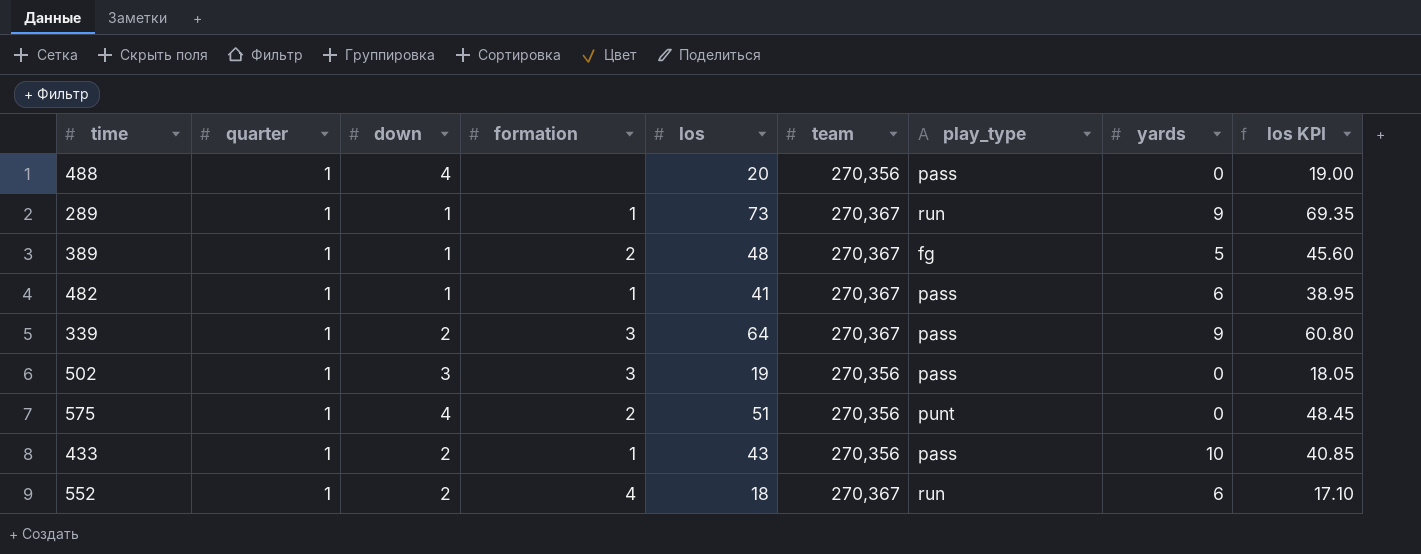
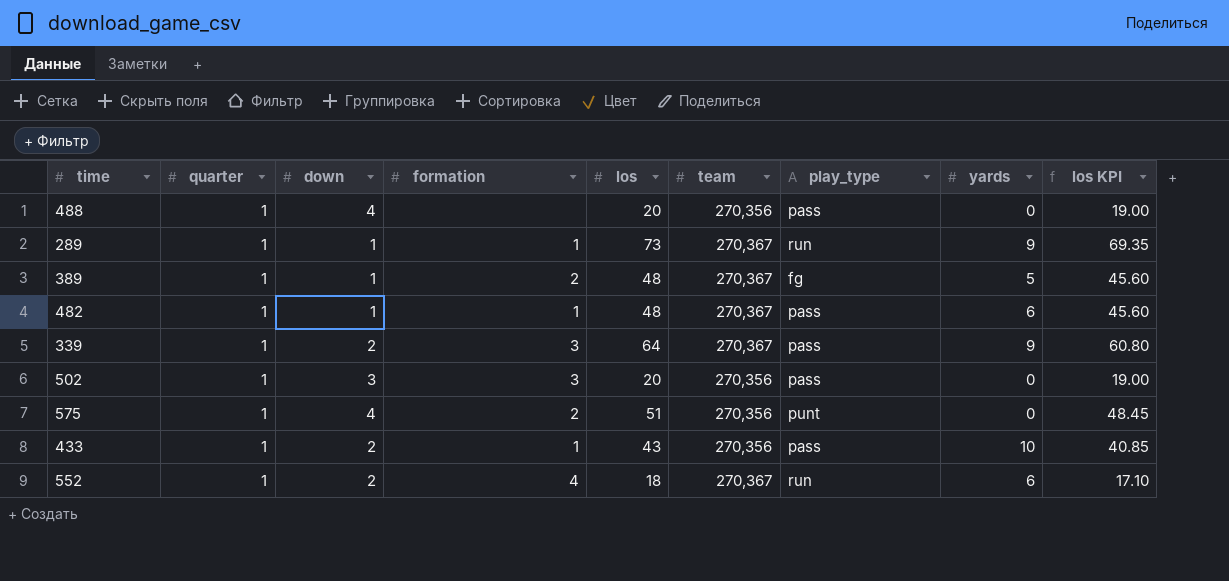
482 | los: 41 -> 48
482 | los KPI: 38.95 -> 45.60
502 | los: 19 -> 20
502 | los KPI: 18.05 -> 19.00

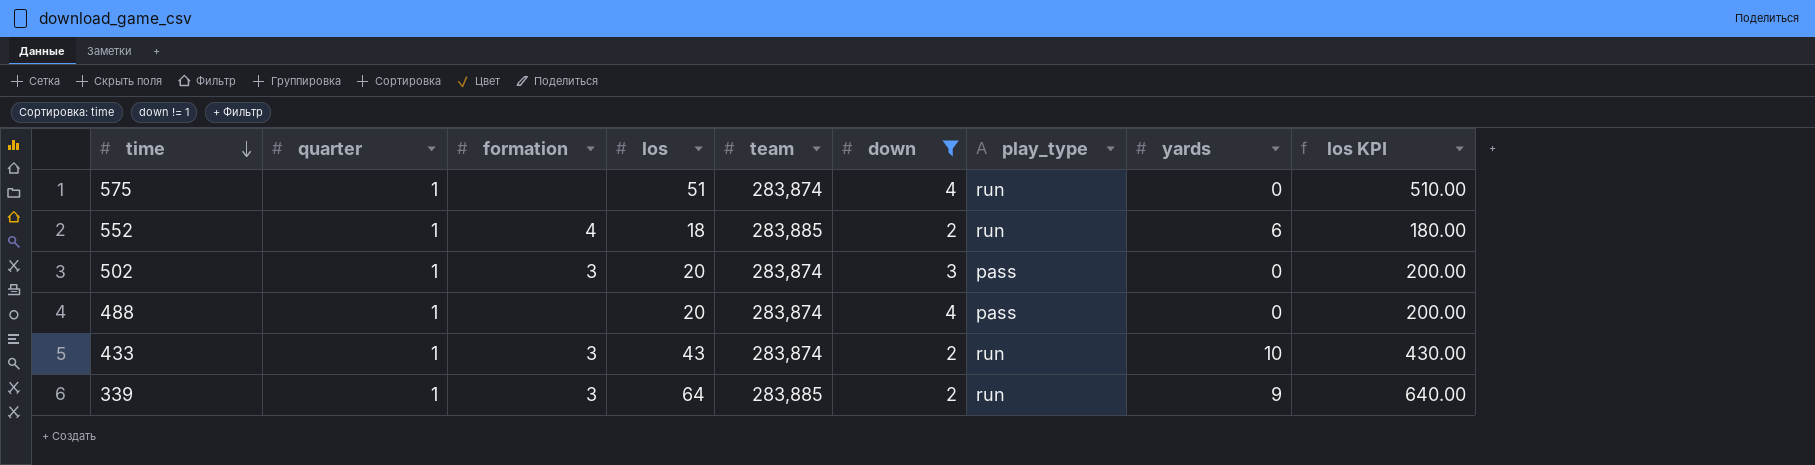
filter: none -> down != 1
row order: none -> time descending
column down | position: 3 -> 6
column los KPI | formula: [los] * 0.95 -> [los] * 10
575 | formation: 2 -> none
575 | team: 270,356 -> 283,874
575 | play_type: punt -> run
552 | team: 270,367 -> 283,885
502 | team: 270,356 -> 283,874
488 | team: 270,356 -> 283,874
433 | formation: 1 -> 3
433 | team: 270,356 -> 283,874
433 | play_type: pass -> run
339 | team: 270,367 -> 283,885
339 | play_type: pass -> run

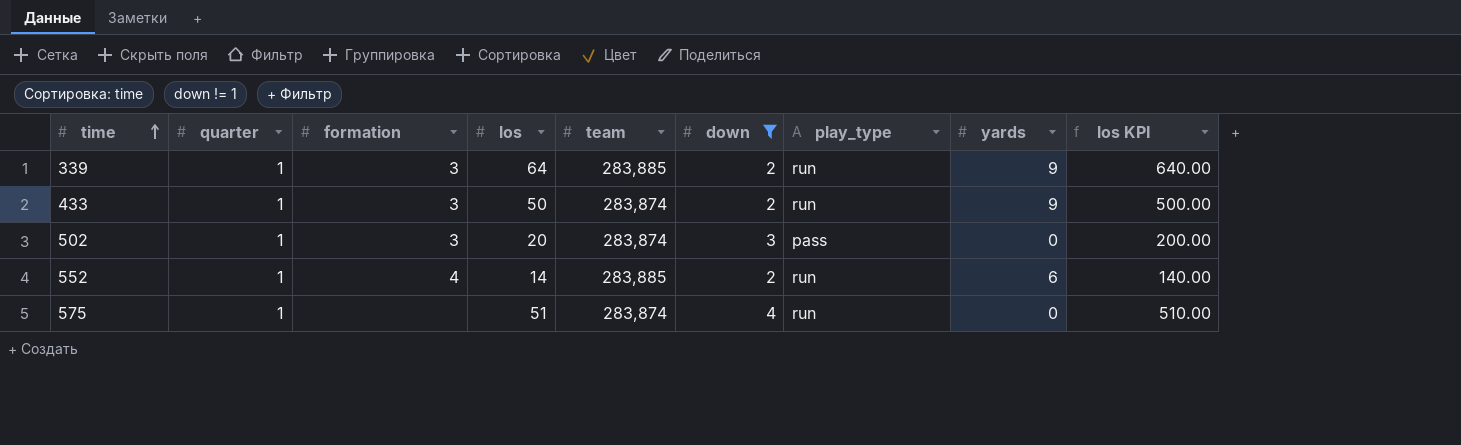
row order: time descending -> time ascending
row 488: 1 | none | 20 | 283,874 | 4 | pass | 0 | 200.00 -> none
433 | los: 43 -> 50
433 | yards: 10 -> 9
433 | los KPI: 430.00 -> 500.00
552 | los: 18 -> 14
552 | los KPI: 180.00 -> 140.00

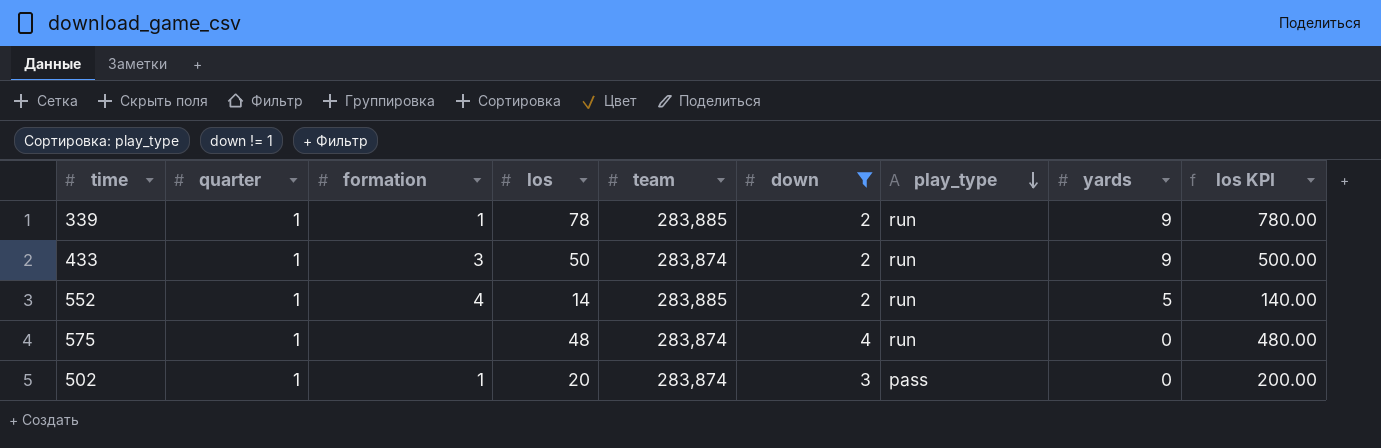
row order: time ascending -> play_type descending
339 | formation: 3 -> 1
339 | los: 64 -> 78
339 | los KPI: 640.00 -> 780.00
552 | yards: 6 -> 5
575 | los: 51 -> 48
575 | los KPI: 510.00 -> 480.00
502 | formation: 3 -> 1

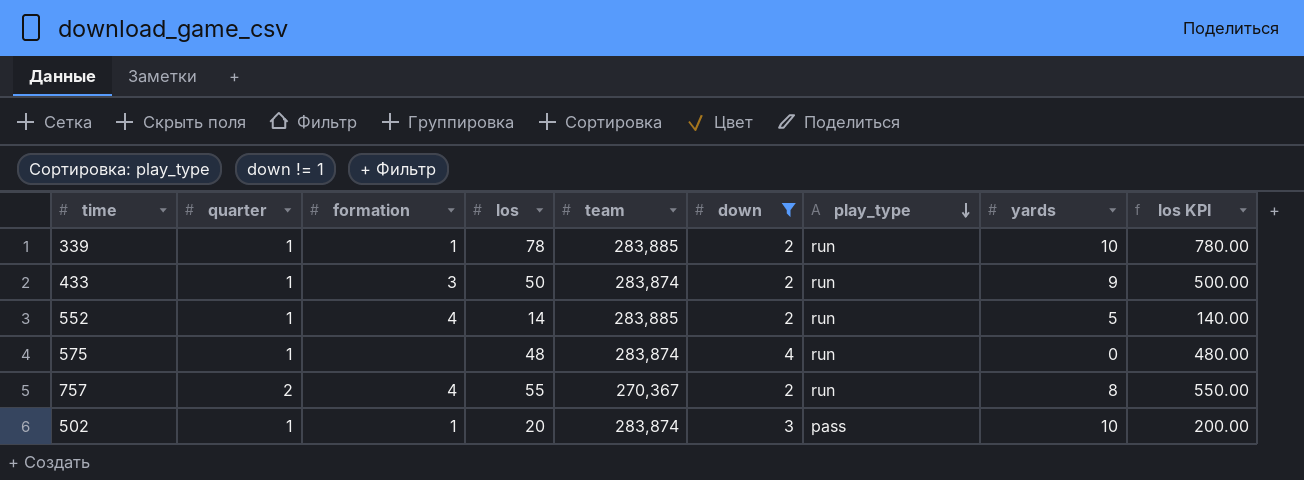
339 | yards: 9 -> 10
row 757: none -> 2 | 4 | 55 | 270,367 | 2 | run | 8 | 550.00
502 | yards: 0 -> 10

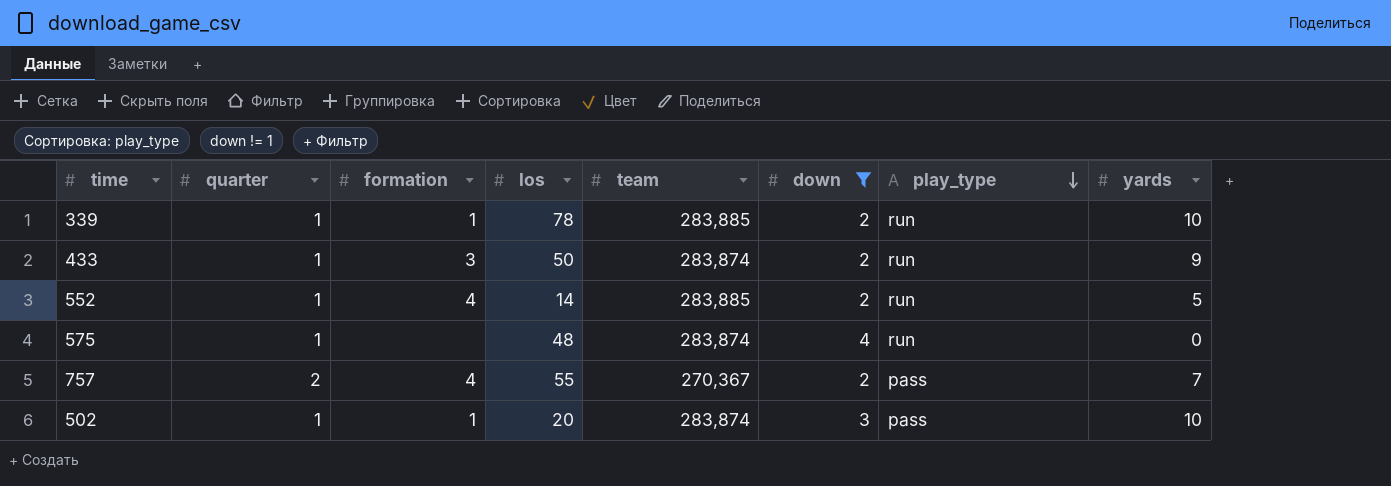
column los KPI | formula: [los] * 10 -> none
757 | play_type: run -> pass
757 | yards: 8 -> 7

